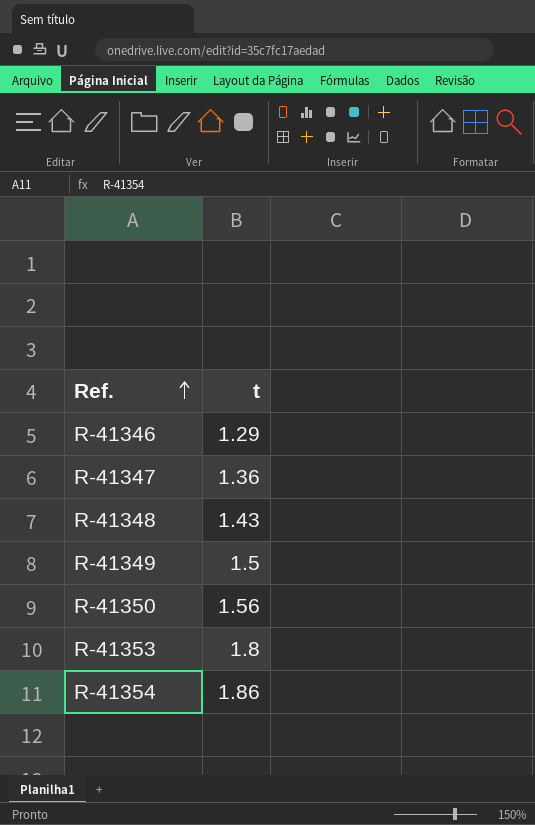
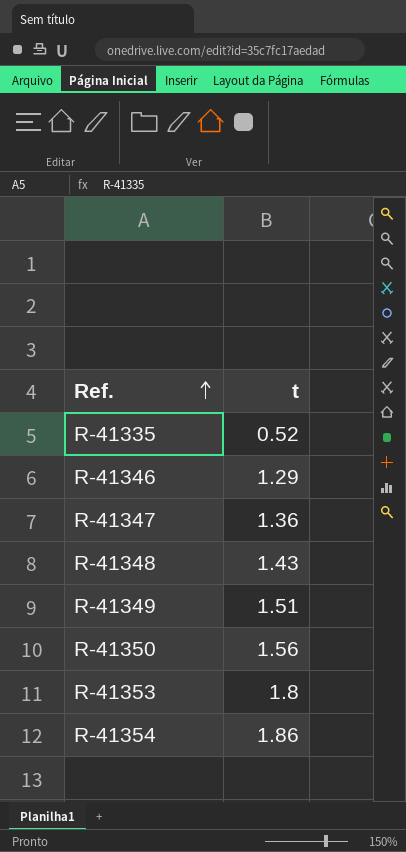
row R-41335: none -> 0.52
R-41349 | t: 1.5 -> 1.51

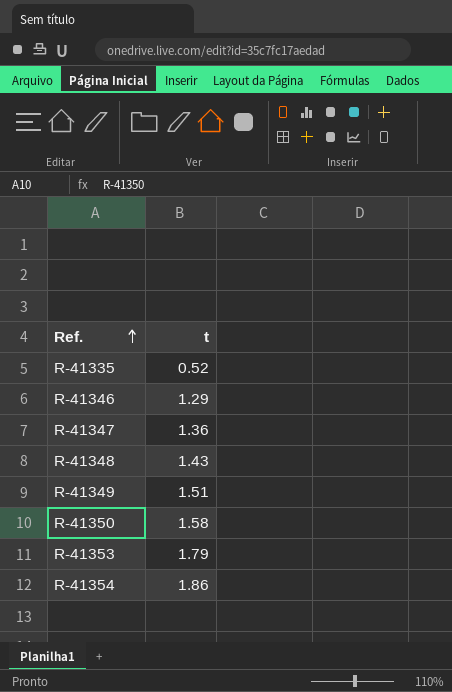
R-41350 | t: 1.56 -> 1.58
R-41353 | t: 1.8 -> 1.79

